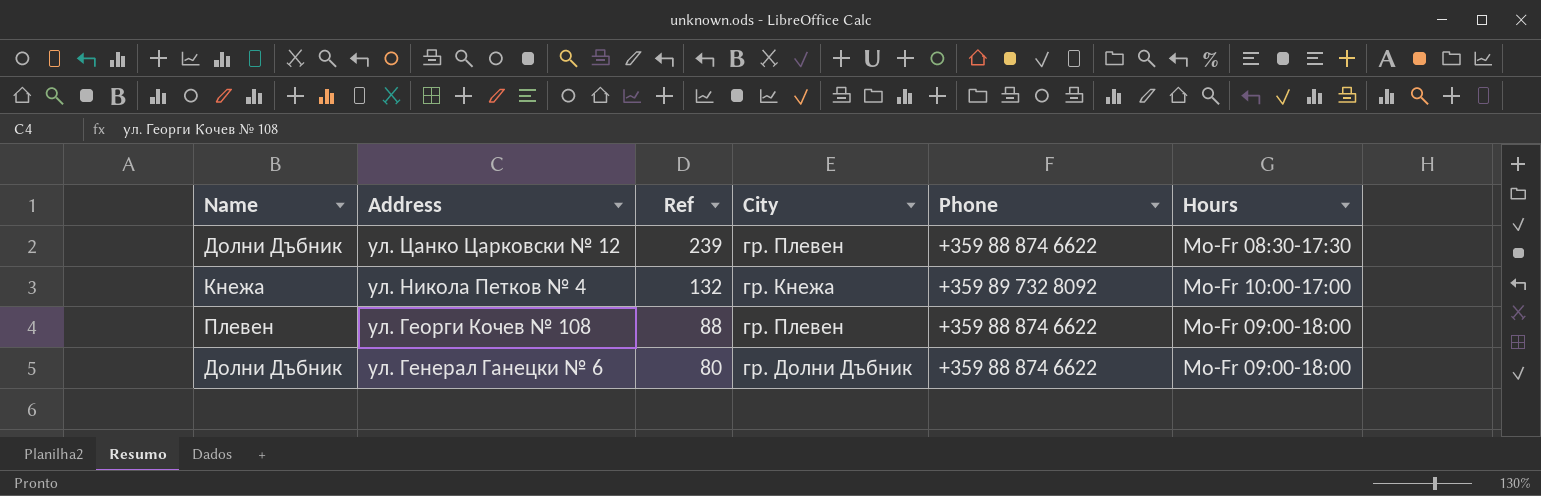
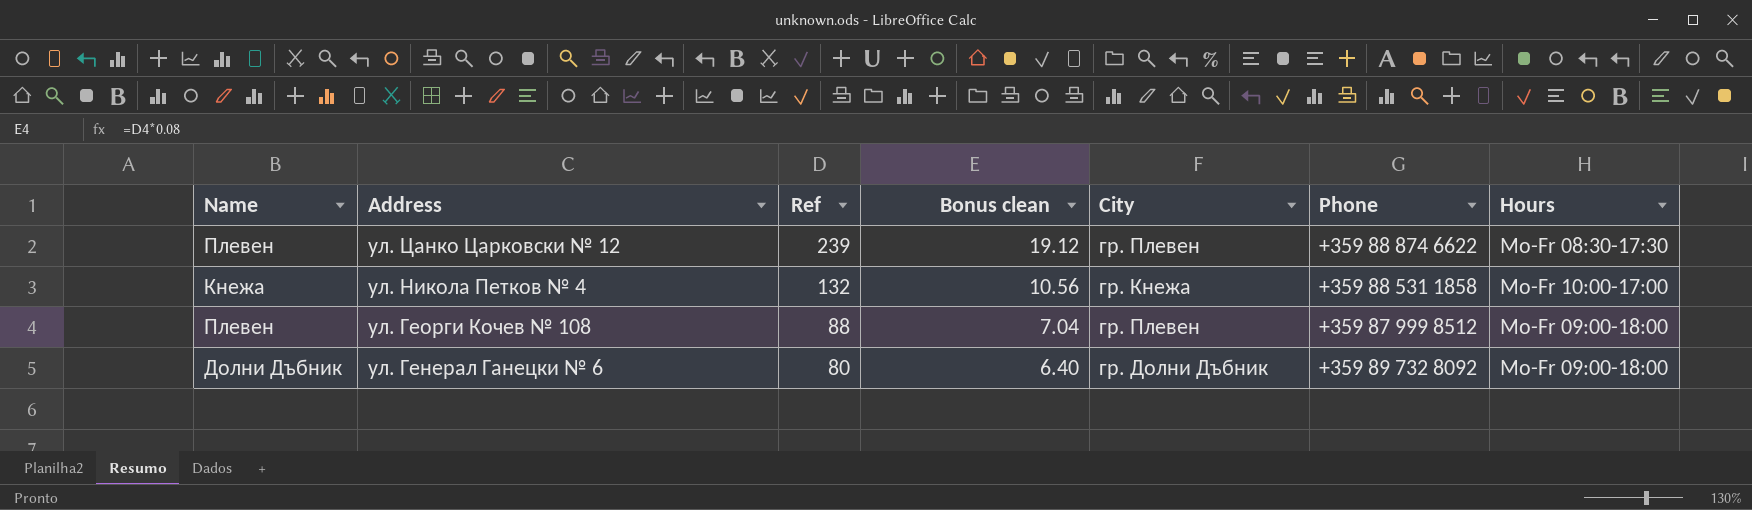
column Bonus clean | formula: none -> [Ref] * 0.08
ул. Цанко Царковски № 12 | Name: Долни Дъбник -> Плевен
ул. Никола Петков № 4 | Phone: +359 89 732 8092 -> +359 88 531 1858
ул. Георги Кочев № 108 | Phone: +359 88 874 6622 -> +359 87 999 8512
ул. Генерал Ганецки № 6 | Phone: +359 88 874 6622 -> +359 89 732 8092

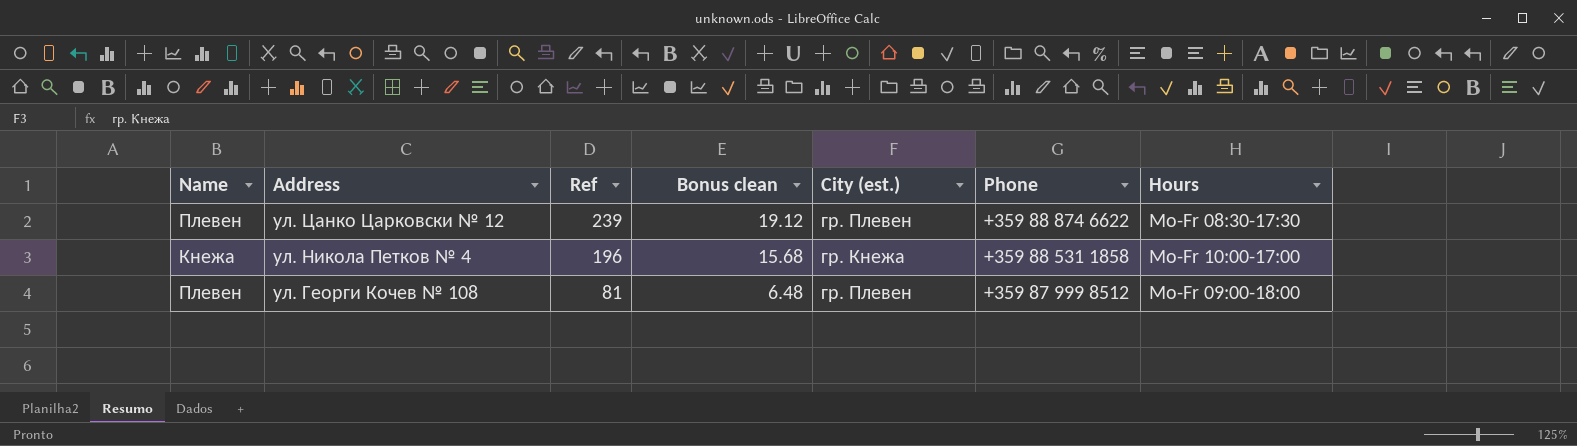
column name: City -> City (est.)
row ул. Генерал Ганецки № 6: Долни Дъбник | 80 | 6.40 | гр. Долни Дъбник | +359 89 732 8092 | Mo-Fr 09:00-18:00 -> none
ул. Никола Петков № 4 | Ref: 132 -> 196
ул. Никола Петков № 4 | Bonus clean: 10.56 -> 15.68
ул. Георги Кочев № 108 | Ref: 88 -> 81
ул. Георги Кочев № 108 | Bonus clean: 7.04 -> 6.48

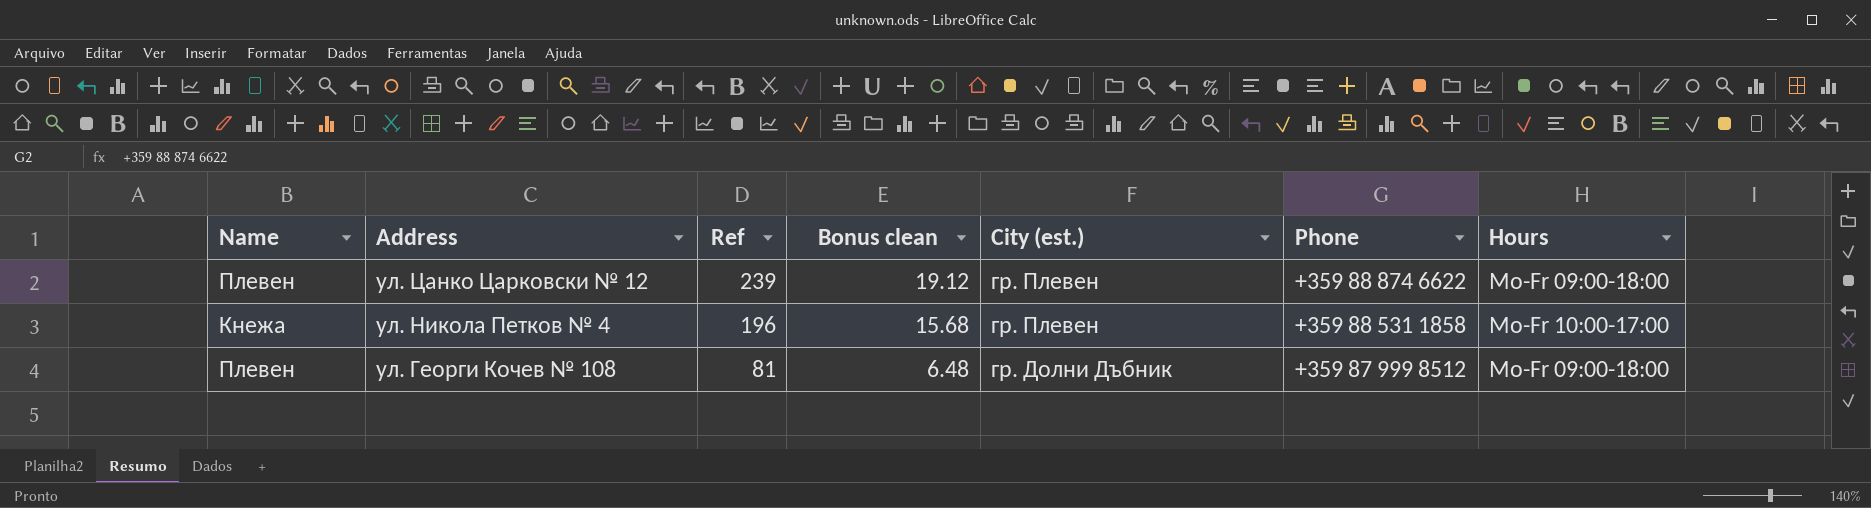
ул. Цанко Царковски № 12 | Hours: Mo-Fr 08:30-17:30 -> Mo-Fr 09:00-18:00
ул. Никола Петков № 4 | City (est.): гр. Кнежа -> гр. Плевен
ул. Георги Кочев № 108 | City (est.): гр. Плевен -> гр. Долни Дъбник

